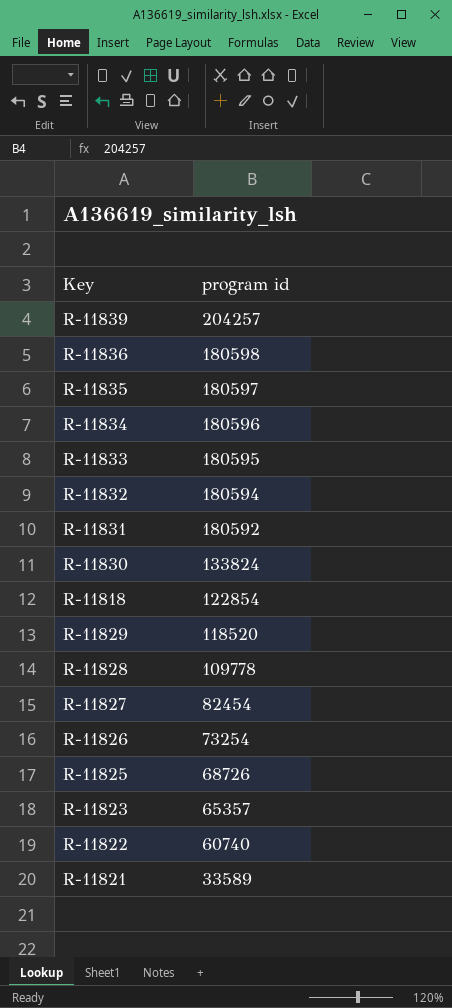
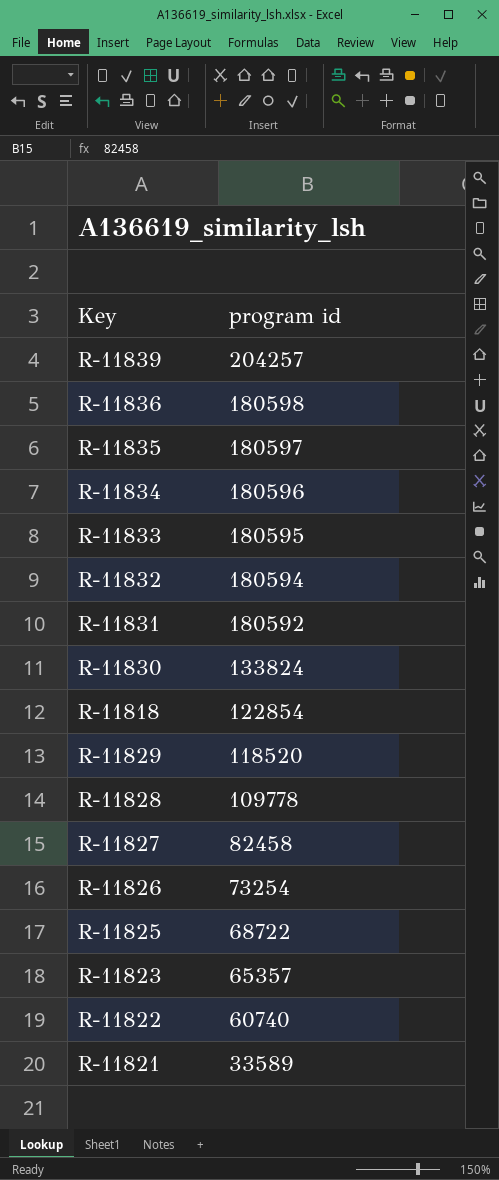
R-11827 | program id: 82454 -> 82458
R-11825 | program id: 68726 -> 68722

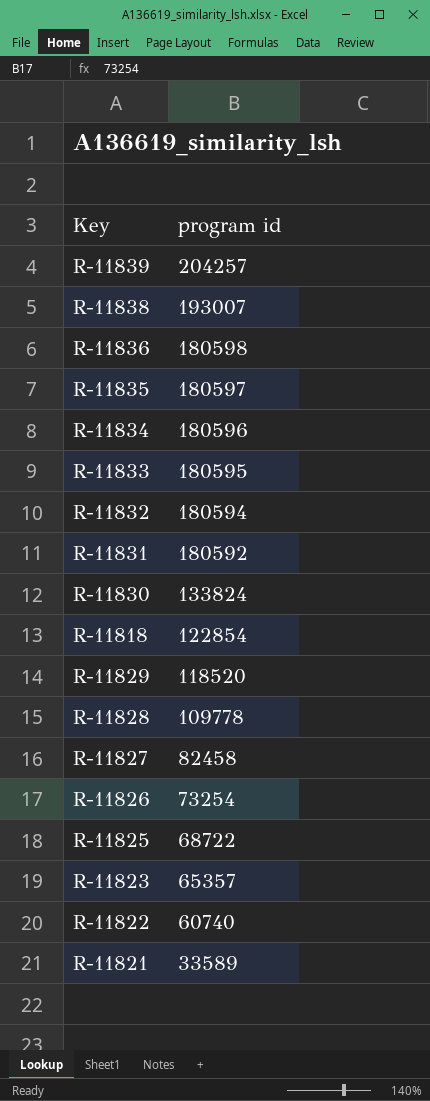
row R-11838: none -> 193007

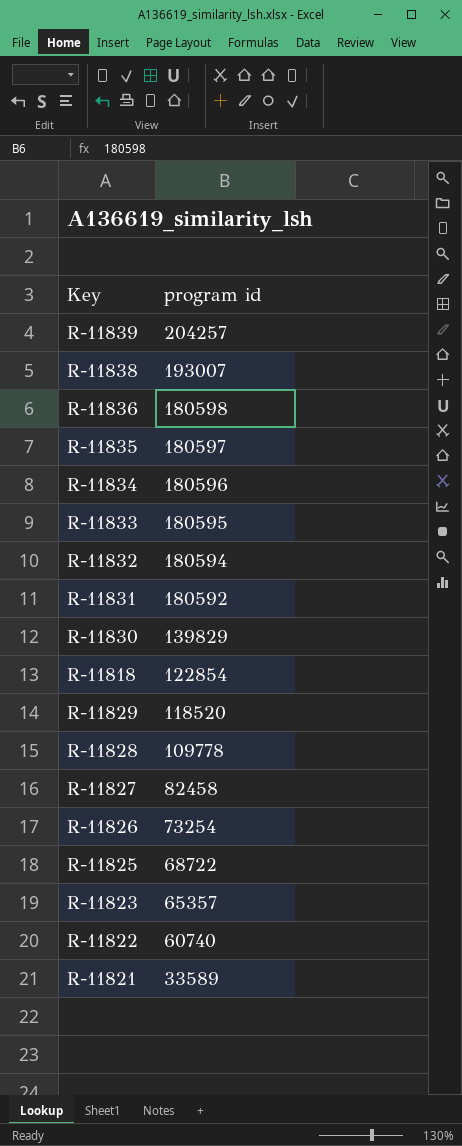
R-11830 | program id: 133824 -> 139829

